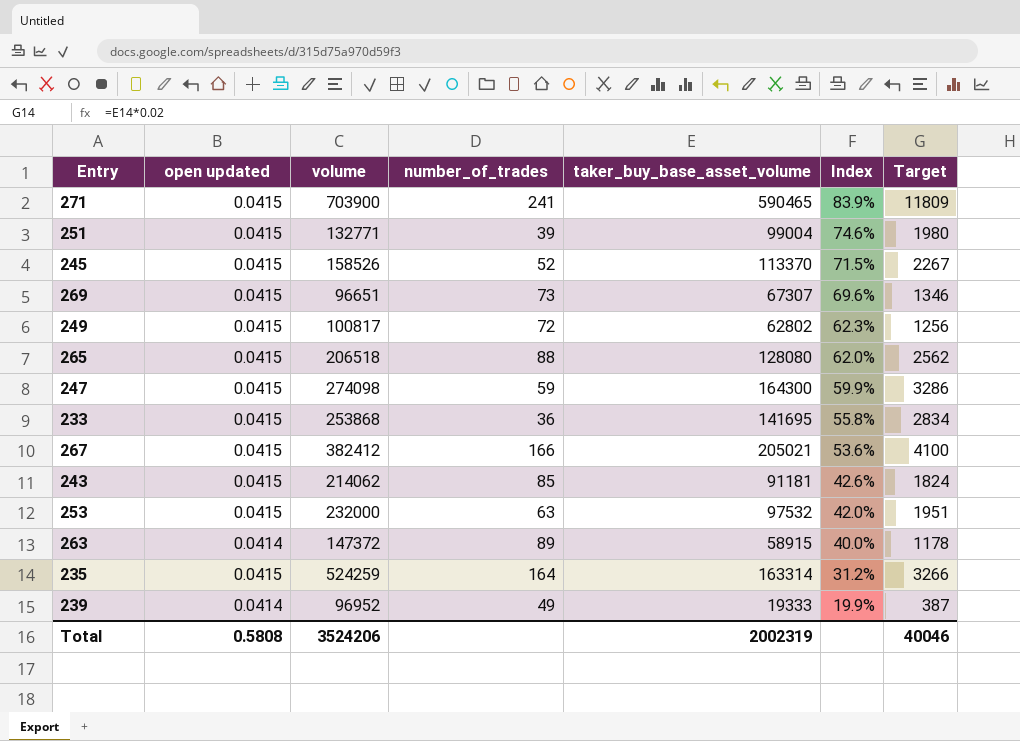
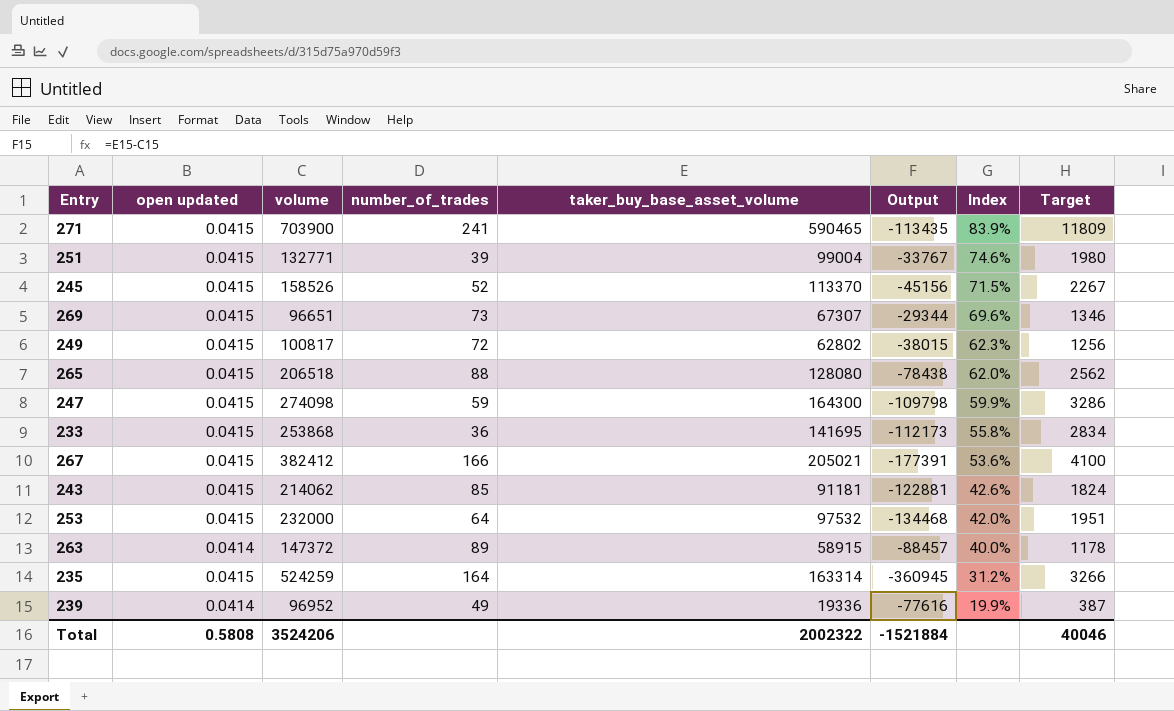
column Output | formula: none -> [taker_buy_base_asset_volume] - [volume]
253 | number_of_trades: 63 -> 64
239 | taker_buy_base_asset_volume: 19333 -> 19336
Total | taker_buy_base_asset_volume: 2002319 -> 2002322

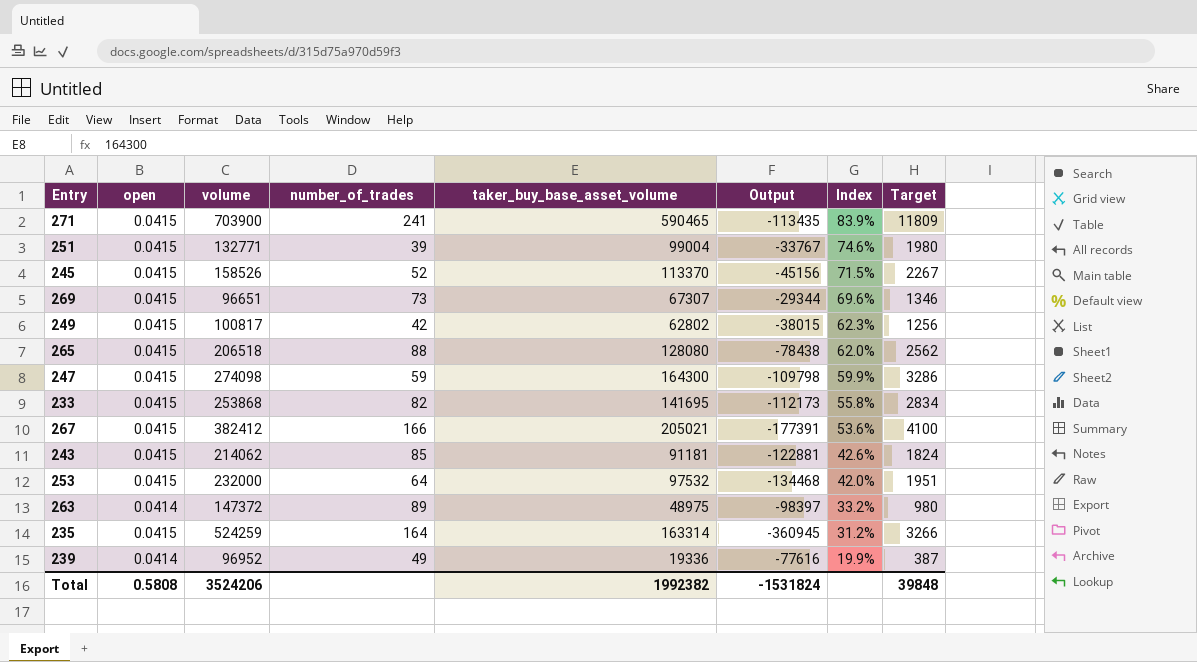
column name: open updated -> open
249 | number_of_trades: 72 -> 42
233 | number_of_trades: 36 -> 82
263 | taker_buy_base_asset_volume: 58915 -> 48975
263 | Output: -88457 -> -98397
263 | Index: 40.0% -> 33.2%
263 | Target: 1178 -> 980
Total | taker_buy_base_asset_volume: 2002322 -> 1992382
Total | Output: -1521884 -> -1531824
Total | Target: 40046 -> 39848

